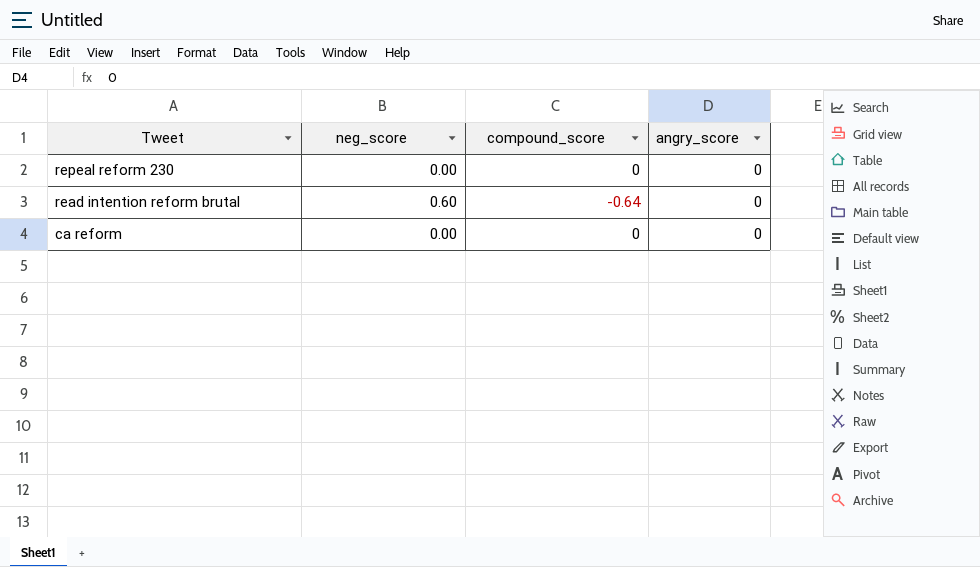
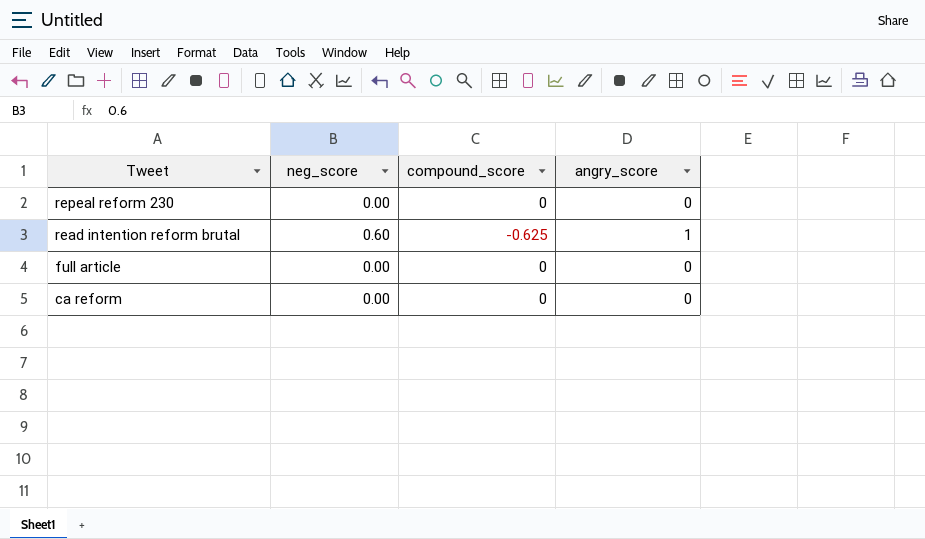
read intention reform brutal | compound_score: -0.64 -> -0.625
read intention reform brutal | angry_score: 0 -> 1
row full article: none -> 0.00 | 0 | 0

